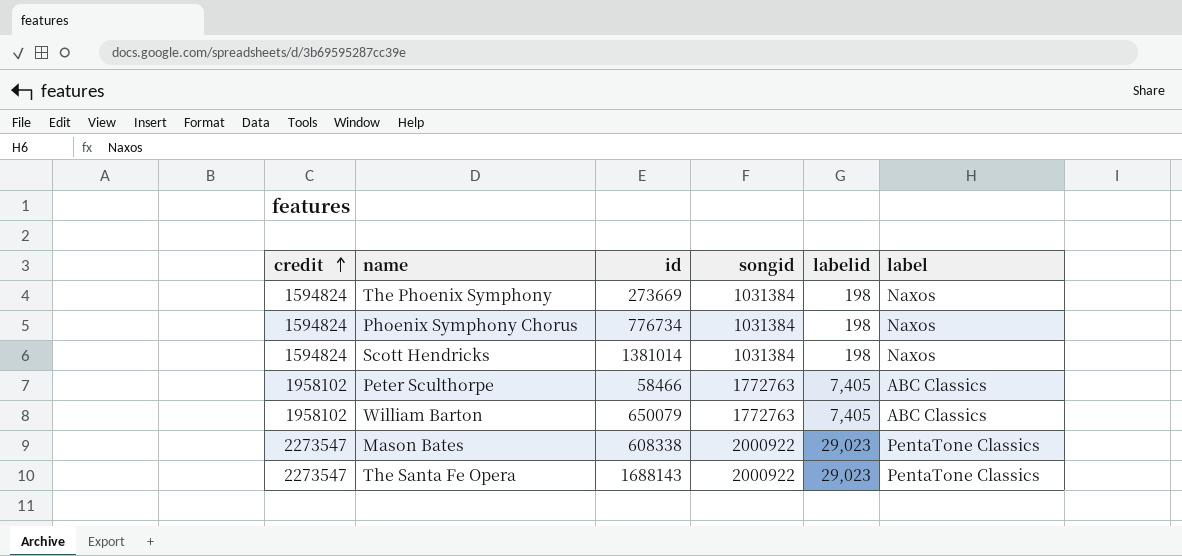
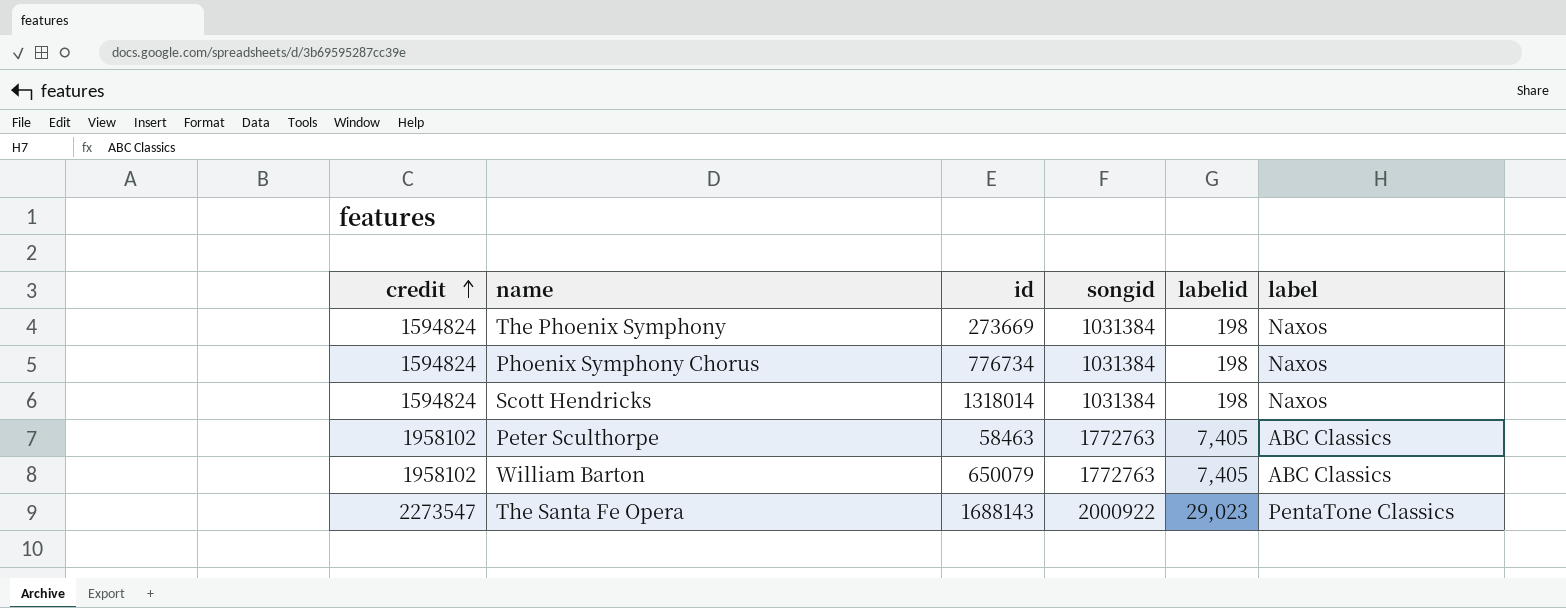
row Mason Bates: 2273547 | 608338 | 2000922 | 29,023 | PentaTone Classics -> none
Scott Hendricks | id: 1381014 -> 1318014
Peter Sculthorpe | id: 58466 -> 58463

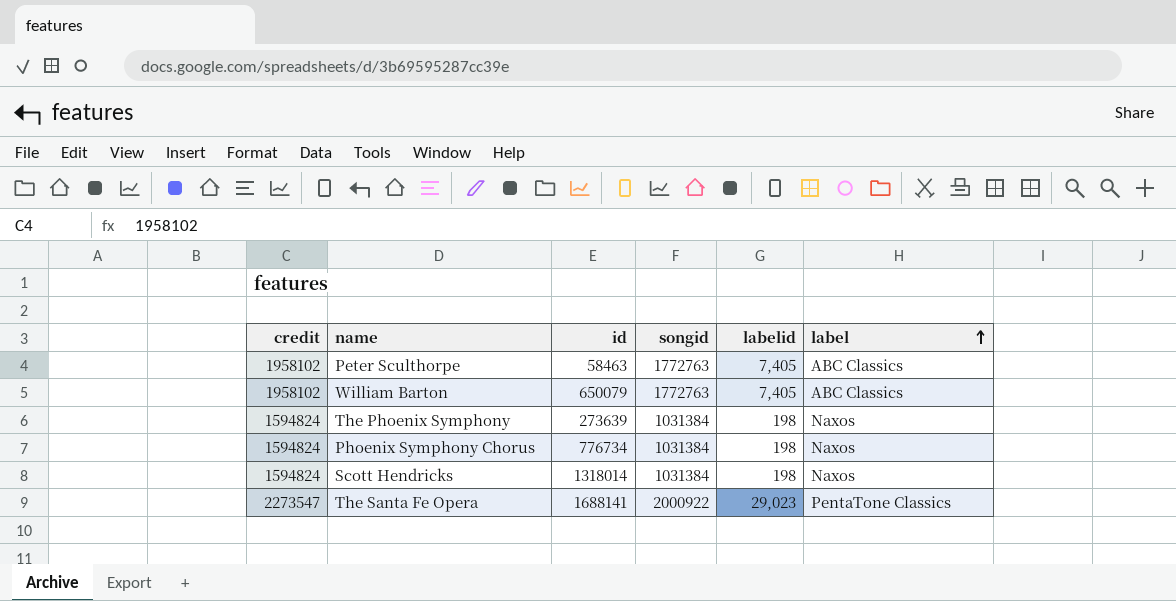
row order: credit ascending -> label ascending
The Phoenix Symphony | id: 273669 -> 273639
The Santa Fe Opera | id: 1688143 -> 1688141

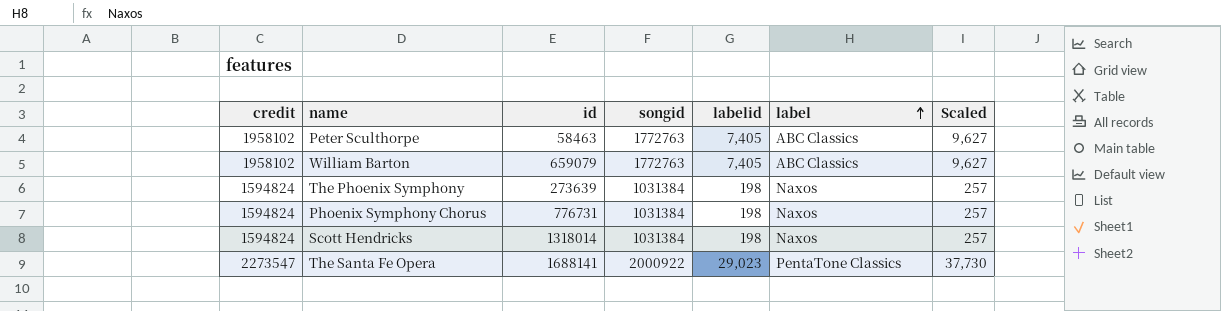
column Scaled | formula: none -> [labelid] * 1.3
William Barton | id: 650079 -> 659079
Phoenix Symphony Chorus | id: 776734 -> 776731

